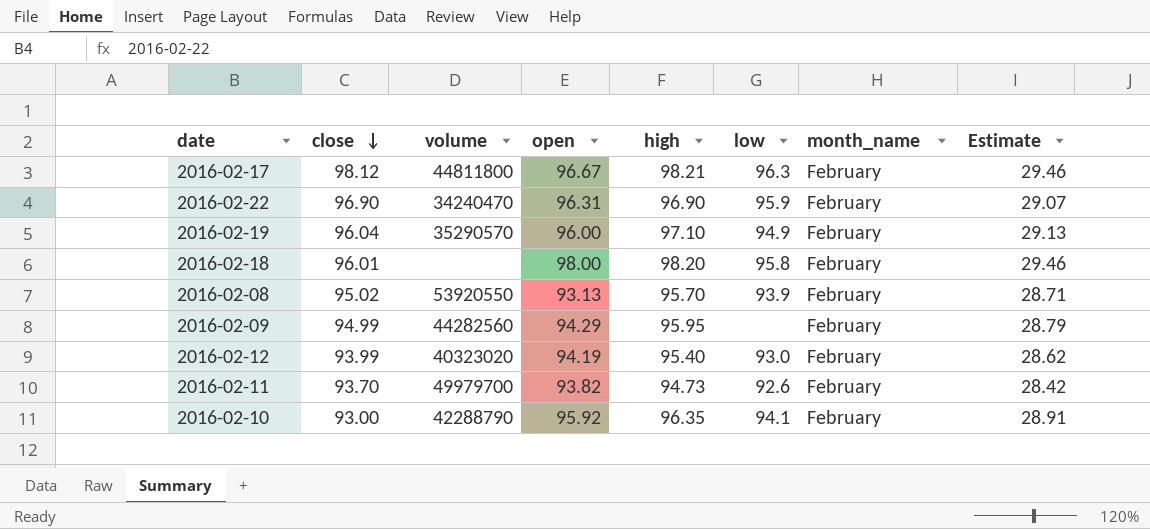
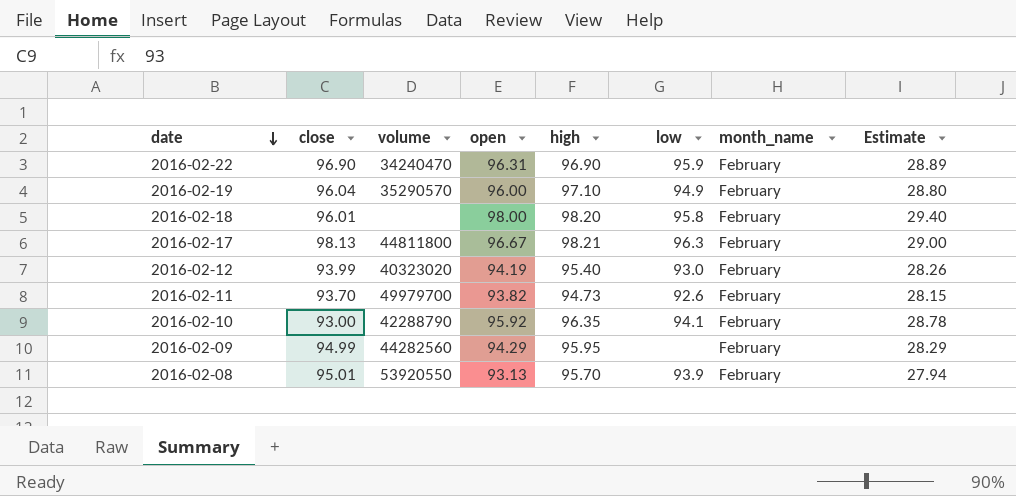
row order: close descending -> date descending
column Estimate | formula: [high] * 0.3 -> [open] * 0.3
2016-02-17 | close: 98.12 -> 98.13
2016-02-08 | close: 95.02 -> 95.01

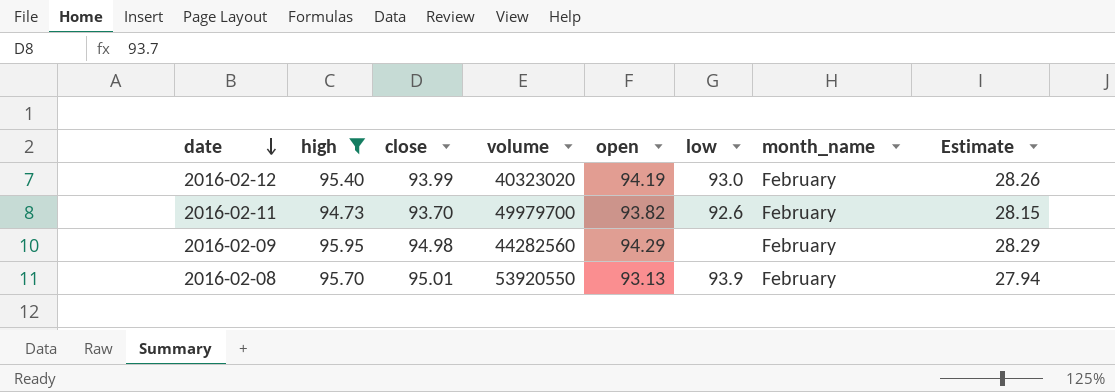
filter: none -> high <= 95.95
column high | position: 5 -> 2
2016-02-09 | close: 94.99 -> 94.98

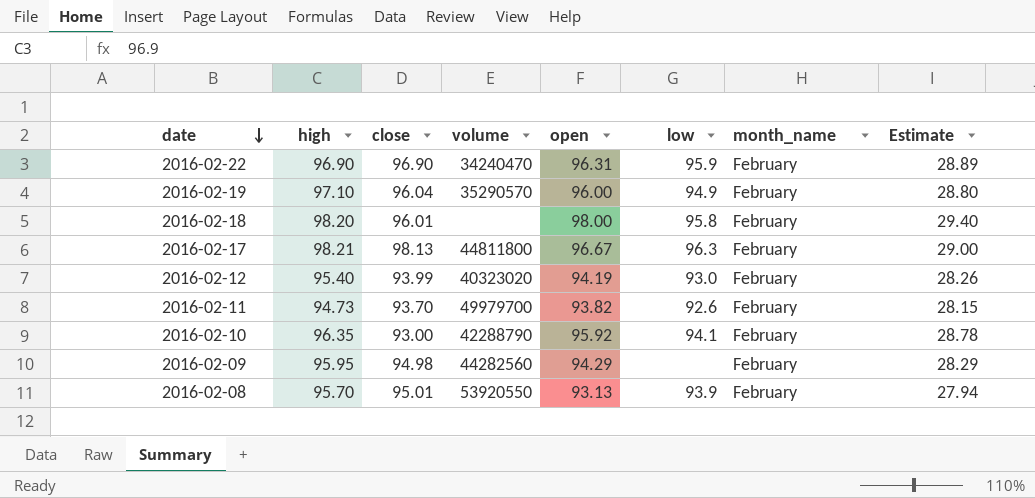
filter: high <= 95.95 -> none

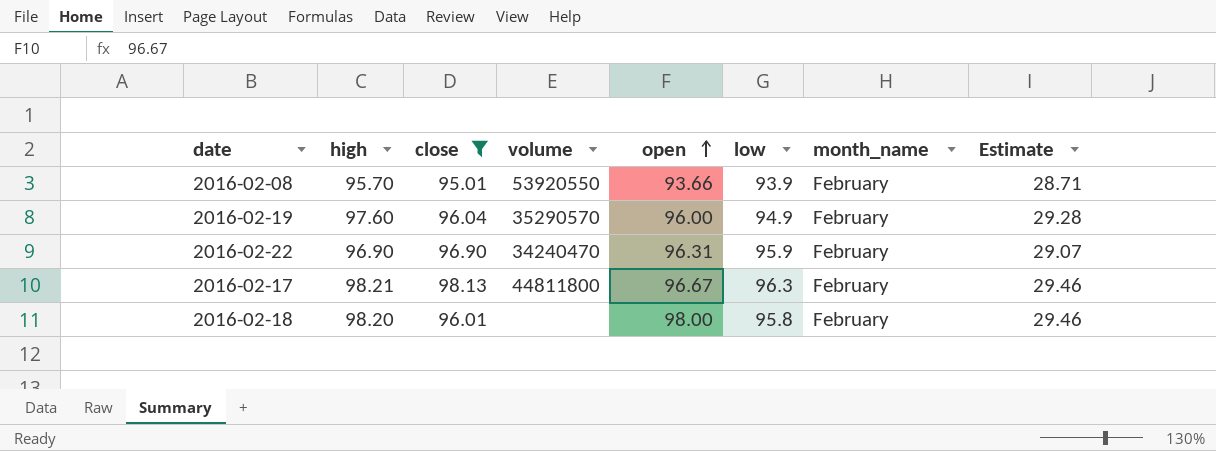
filter: none -> close >= 95.01
row order: date descending -> open ascending
column Estimate | formula: [open] * 0.3 -> [high] * 0.3
2016-02-08 | open: 93.13 -> 93.66
2016-02-19 | high: 97.10 -> 97.60

